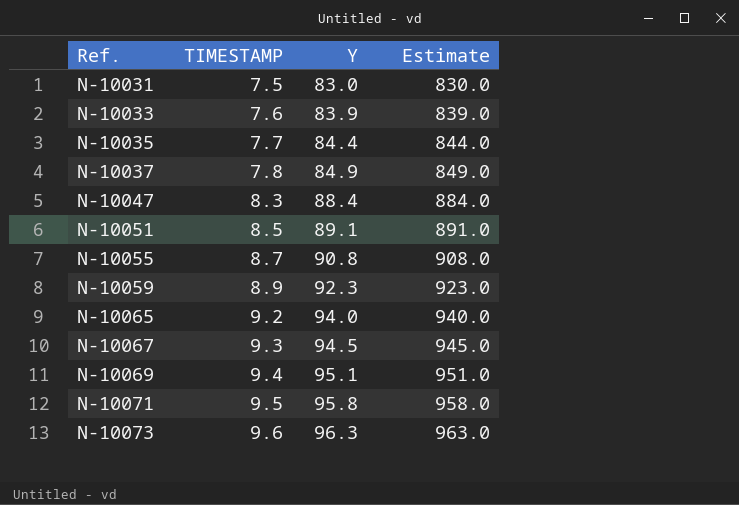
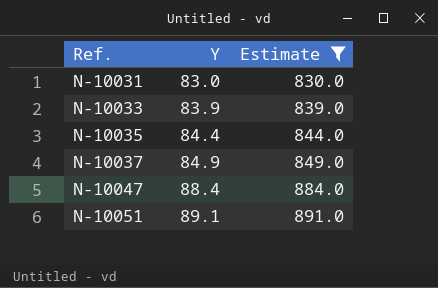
filter: none -> Estimate <= 891.0
column TIMESTAMP | position: 2 -> none

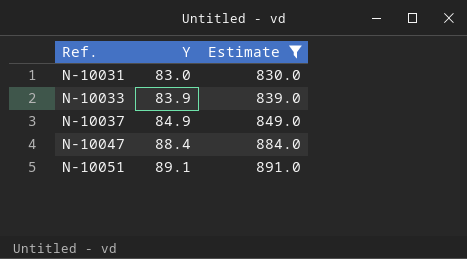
row N-10035: 84.4 | 844.0 -> none

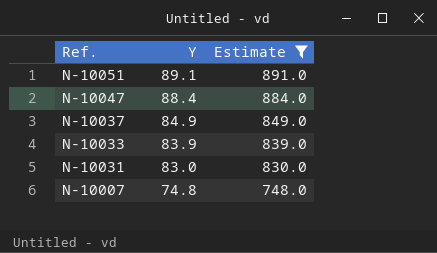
row order: Ref. ascending -> Ref. descending
row N-10007: none -> 74.8 | 748.0

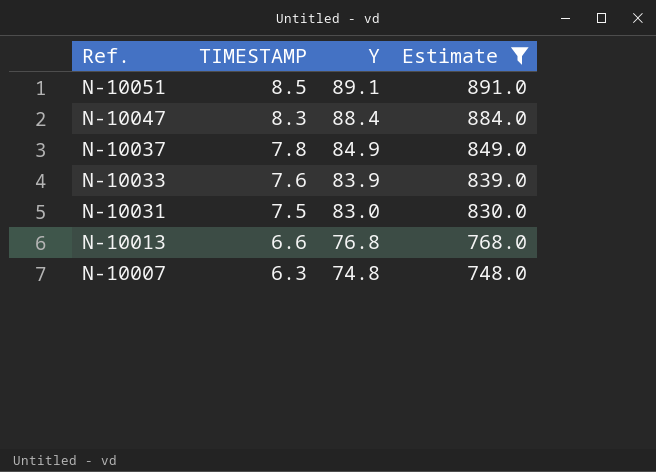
column TIMESTAMP | position: none -> 2
row N-10013: none -> 6.6 | 76.8 | 768.0

